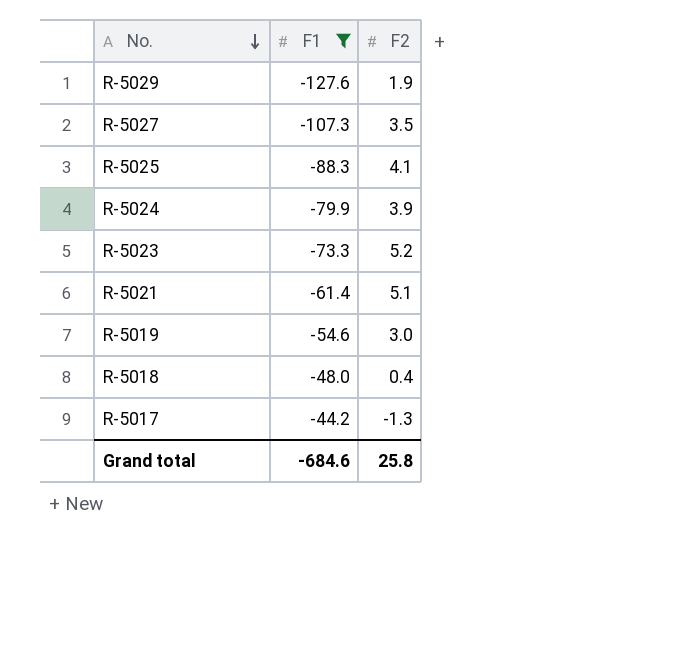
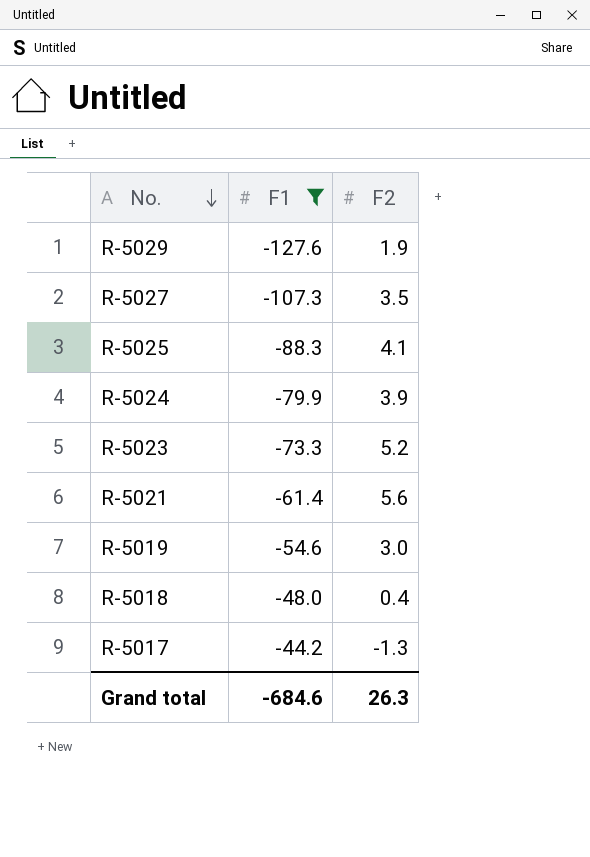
R-5021 | F2: 5.1 -> 5.6
Grand total | F2: 25.8 -> 26.3

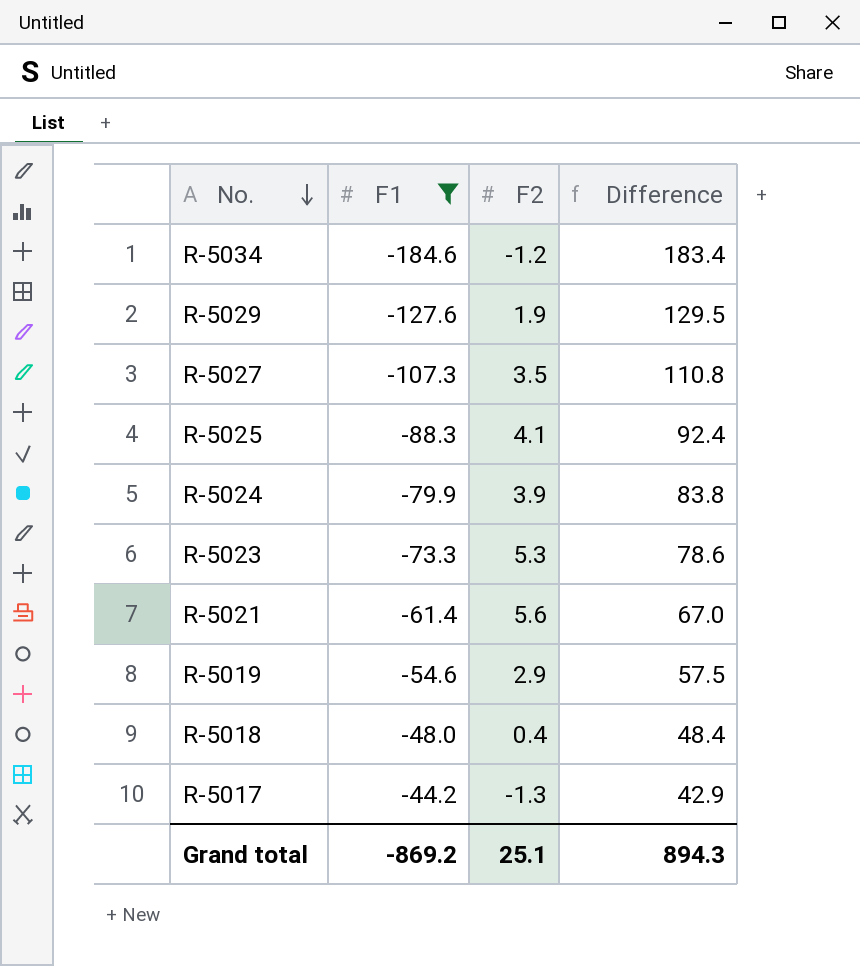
column Difference | formula: none -> [F2] - [F1]
row R-5034: none -> -184.6 | -1.2 | 183.4
R-5023 | F2: 5.2 -> 5.3
R-5019 | F2: 3.0 -> 2.9
Grand total | F1: -684.6 -> -869.2
Grand total | F2: 26.3 -> 25.1

